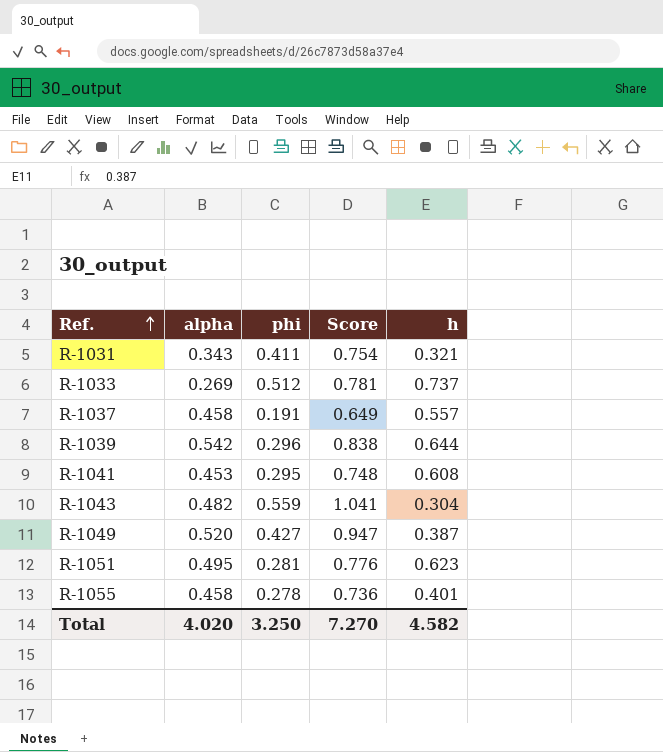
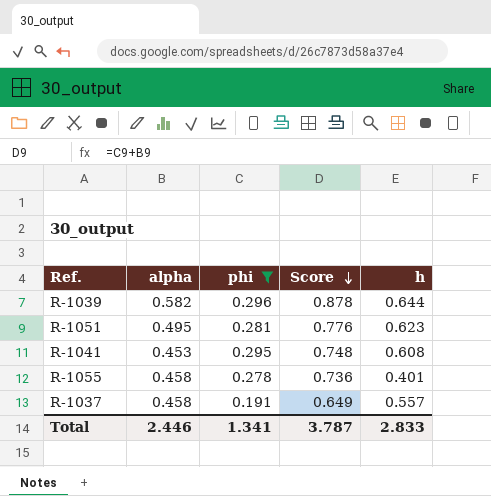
filter: none -> phi <= 0.296
row order: Ref. ascending -> Score descending
R-1039 | alpha: 0.542 -> 0.582
R-1039 | Score: 0.838 -> 0.878
Total | alpha: 4.020 -> 2.446
Total | phi: 3.250 -> 1.341
Total | Score: 7.270 -> 3.787
Total | h: 4.582 -> 2.833

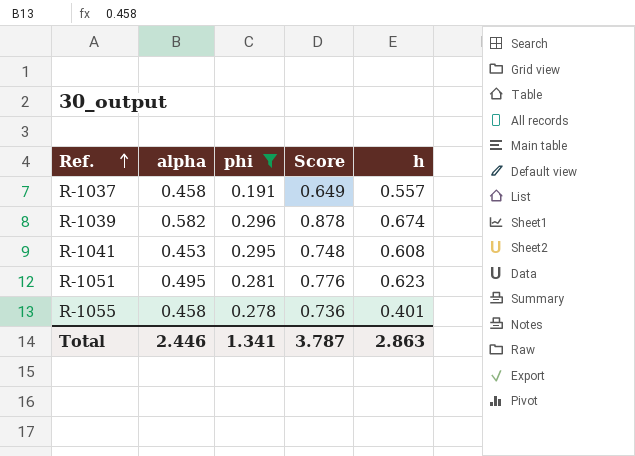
row order: Score descending -> Ref. ascending
R-1039 | h: 0.644 -> 0.674
Total | h: 2.833 -> 2.863

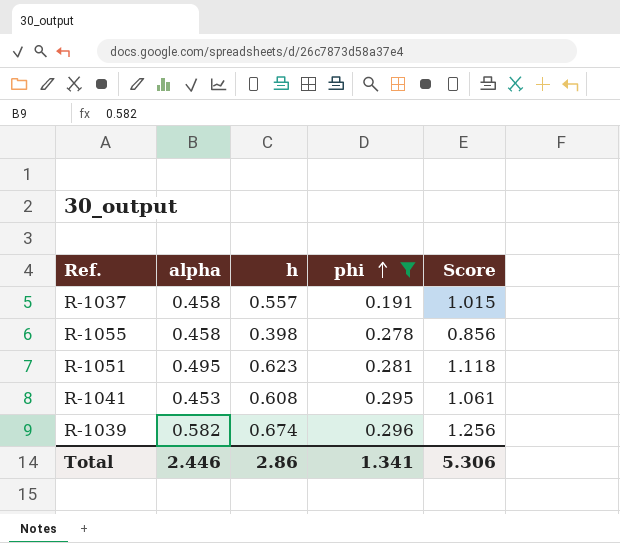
row order: Ref. ascending -> phi ascending
column h | position: 5 -> 3
column Score | formula: [alpha] + [phi] -> [alpha] + [h]
R-1055 | h: 0.401 -> 0.398
Total | h: 2.863 -> 2.86
Total | Score: 3.787 -> 5.306

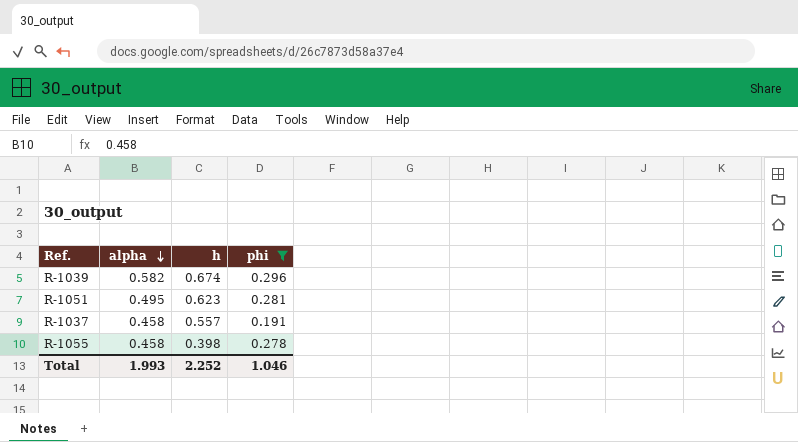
row order: phi ascending -> alpha descending
column Score | formula: [alpha] + [h] -> none
row R-1041: 0.453 | 0.608 | 0.295 | 1.061 -> none
Total | alpha: 2.446 -> 1.993
Total | h: 2.86 -> 2.252
Total | phi: 1.341 -> 1.046

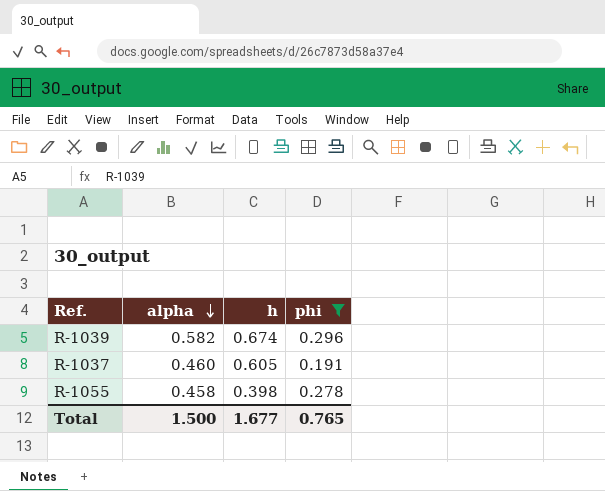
row R-1051: 0.495 | 0.623 | 0.281 -> none
R-1037 | alpha: 0.458 -> 0.460
R-1037 | h: 0.557 -> 0.605
Total | alpha: 1.993 -> 1.500
Total | h: 2.252 -> 1.677
Total | phi: 1.046 -> 0.765

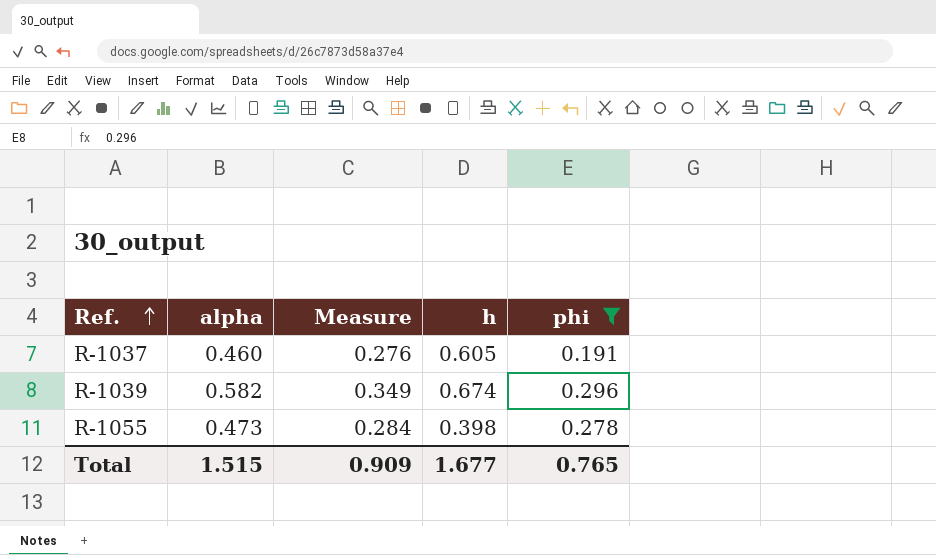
row order: alpha descending -> Ref. ascending
column Measure | formula: none -> [alpha] * 0.6
R-1055 | alpha: 0.458 -> 0.473
Total | alpha: 1.500 -> 1.515

